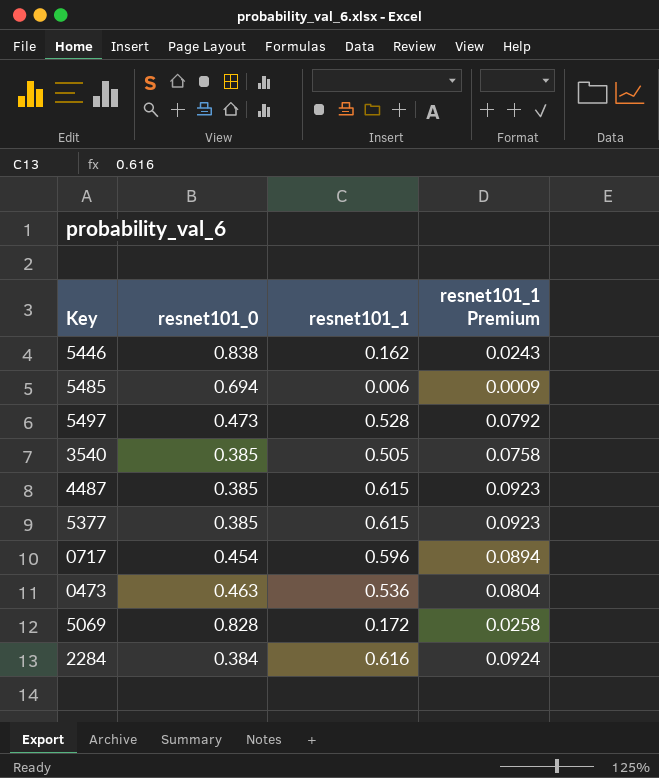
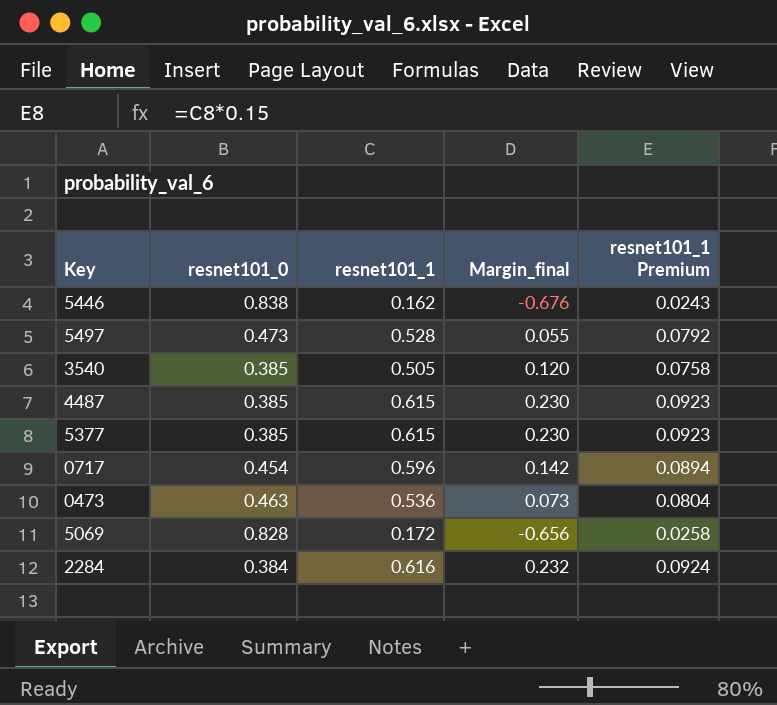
column Margin_final | formula: none -> [resnet101_1] - [resnet101_0]
row 5485: 0.694 | 0.006 | 0.0009 -> none

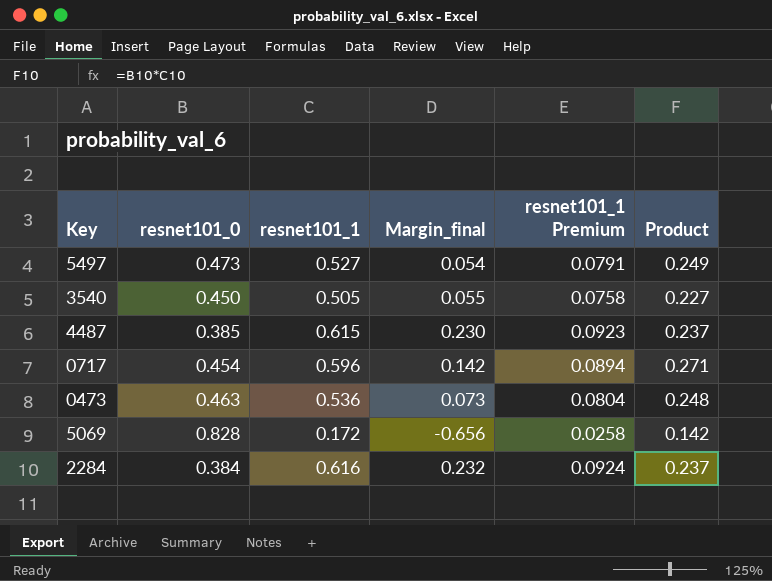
column Product | formula: none -> [resnet101_0] * [resnet101_1]
row 5446: 0.838 | 0.162 | -0.676 | 0.0243 -> none
row 5377: 0.385 | 0.615 | 0.230 | 0.0923 -> none
5497 | resnet101_1: 0.528 -> 0.527
5497 | Margin_final: 0.055 -> 0.054
5497 | resnet101_1 Premium: 0.0792 -> 0.0791
3540 | resnet101_0: 0.385 -> 0.450
3540 | Margin_final: 0.120 -> 0.055

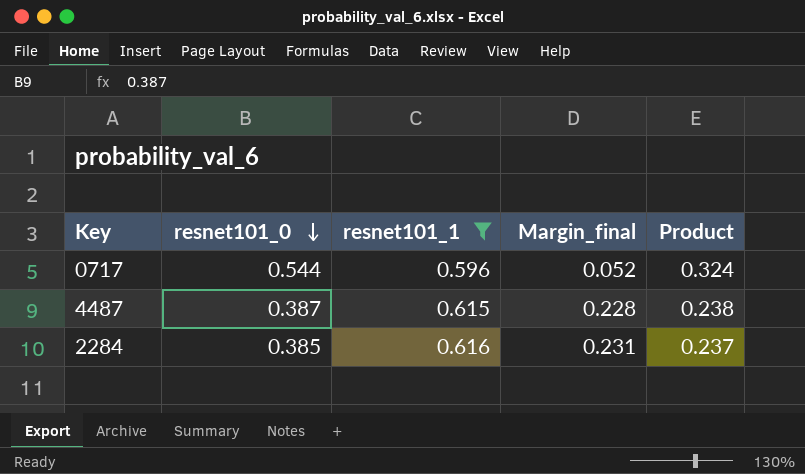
filter: none -> resnet101_1 >= 0.596
row order: none -> resnet101_0 descending
column resnet101_1 Premium | formula: [resnet101_1] * 0.15 -> none
0717 | resnet101_0: 0.454 -> 0.544
0717 | Margin_final: 0.142 -> 0.052
0717 | Product: 0.271 -> 0.324
4487 | resnet101_0: 0.385 -> 0.387
4487 | Margin_final: 0.230 -> 0.228
4487 | Product: 0.237 -> 0.238
2284 | resnet101_0: 0.384 -> 0.385
2284 | Margin_final: 0.232 -> 0.231

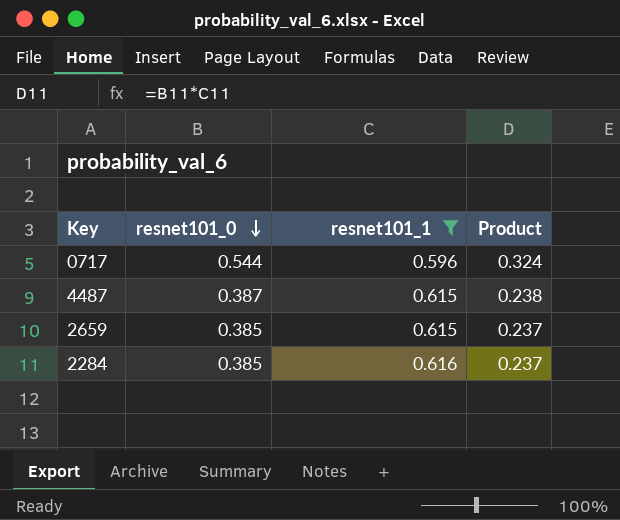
column Margin_final | formula: [resnet101_1] - [resnet101_0] -> none
row 2659: none -> 0.385 | 0.615 | 0.237

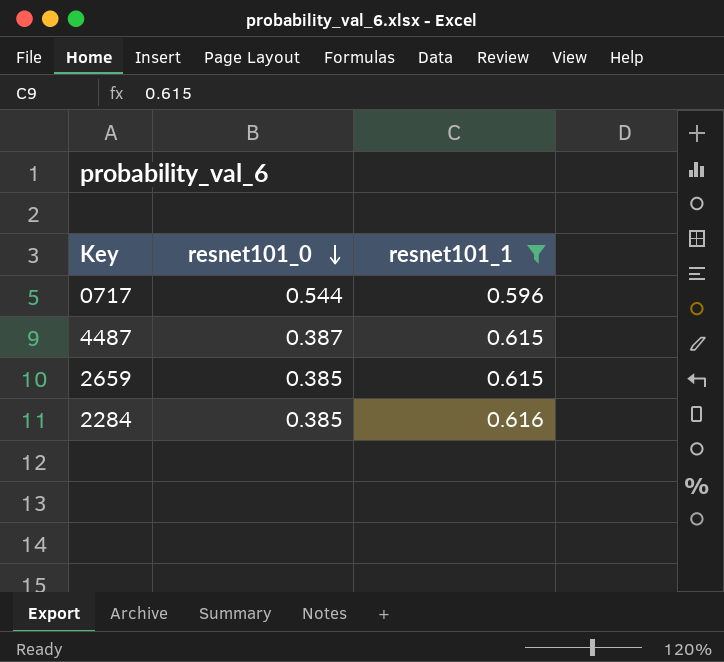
column Product | formula: [resnet101_0] * [resnet101_1] -> none

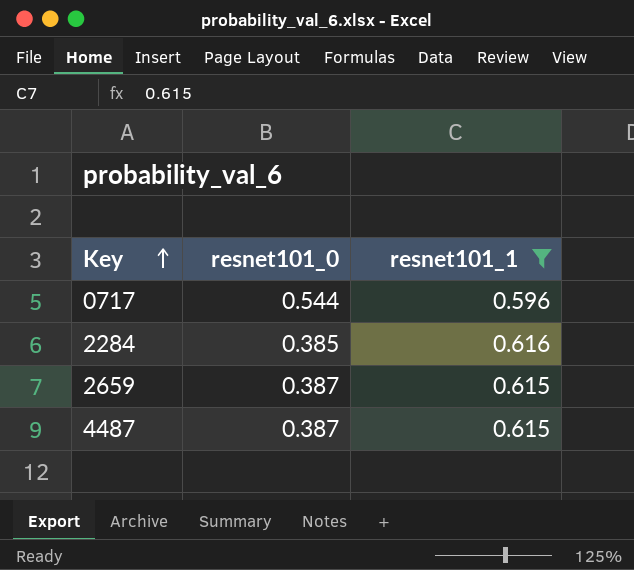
row order: resnet101_0 descending -> Key ascending
2659 | resnet101_0: 0.385 -> 0.387

